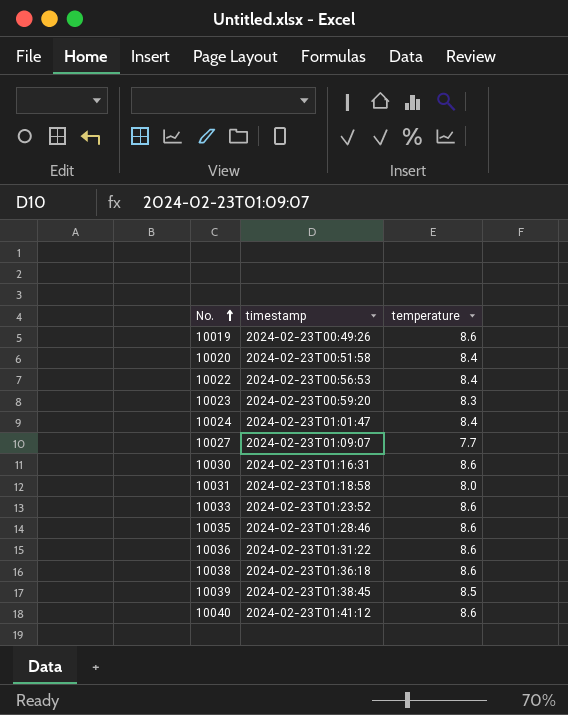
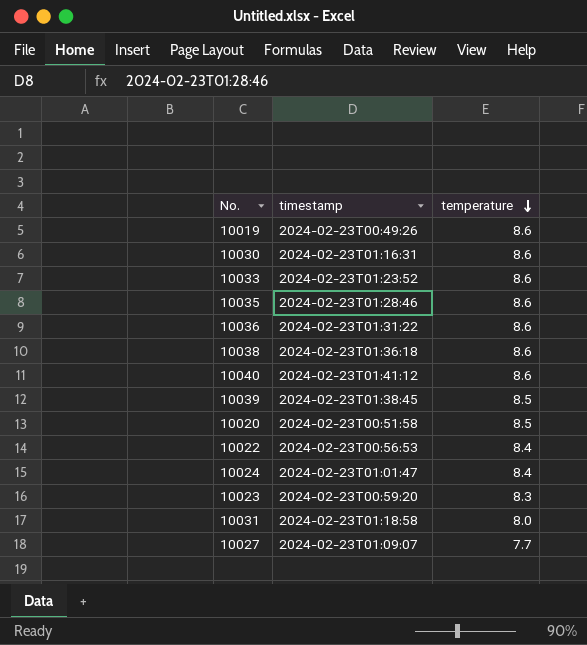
row order: No. ascending -> temperature descending
10020 | temperature: 8.4 -> 8.5

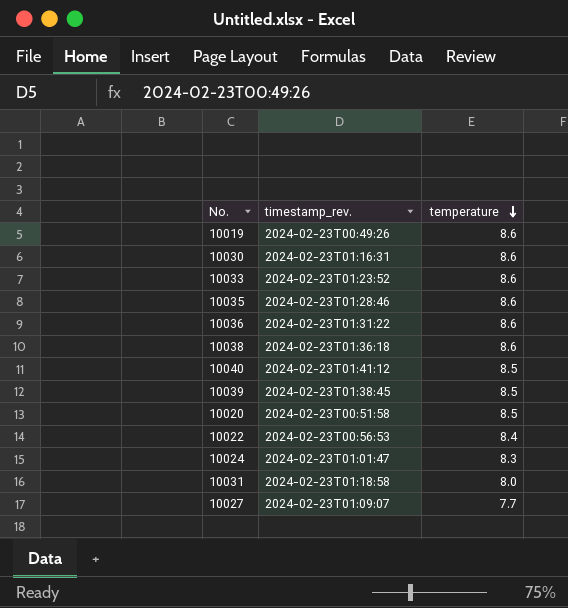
column name: timestamp -> timestamp_rev.
row 10023: 2024-02-23T00:59:20 | 8.3 -> none
10040 | temperature: 8.6 -> 8.5
10024 | temperature: 8.4 -> 8.3

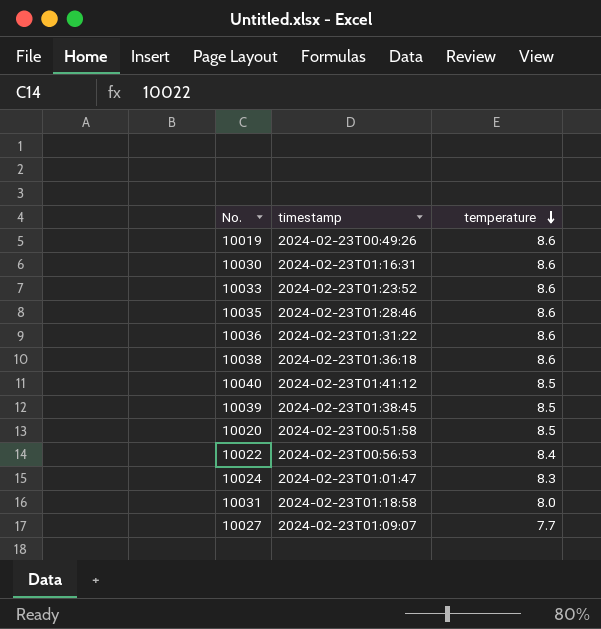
column name: timestamp_rev. -> timestamp

